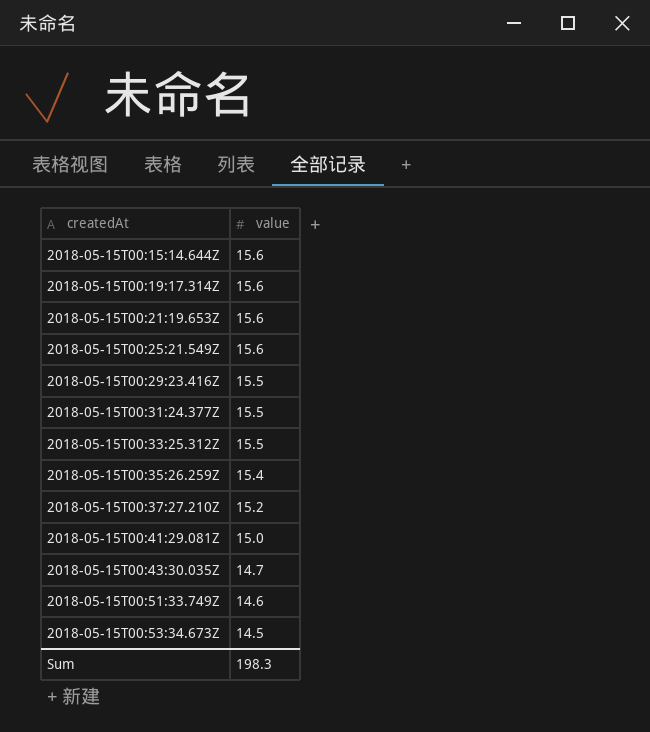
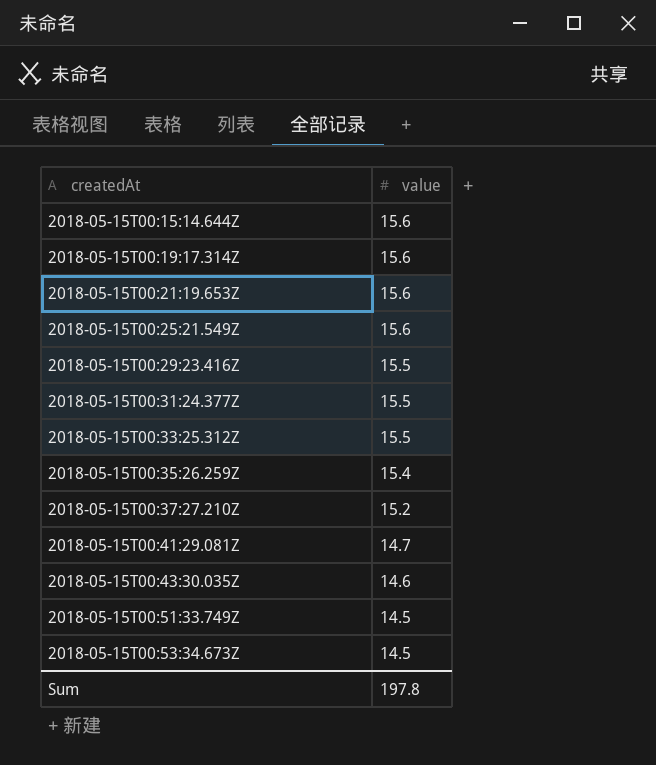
2018-05-15T00:41:29.081Z | value: 15.0 -> 14.7
2018-05-15T00:43:30.035Z | value: 14.7 -> 14.6
2018-05-15T00:51:33.749Z | value: 14.6 -> 14.5
Sum | value: 198.3 -> 197.8

